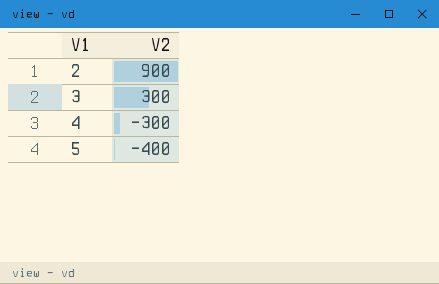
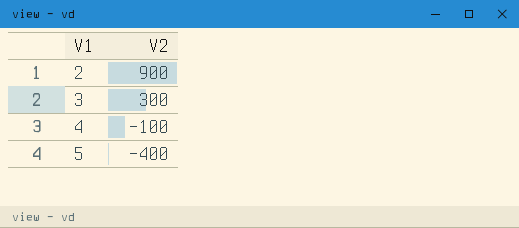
4 | V2: -300 -> -100

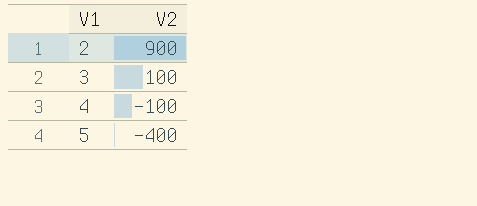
3 | V2: 300 -> 100

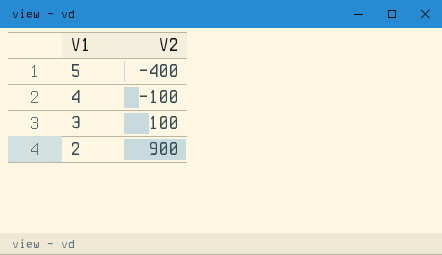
row order: V1 ascending -> V1 descending

